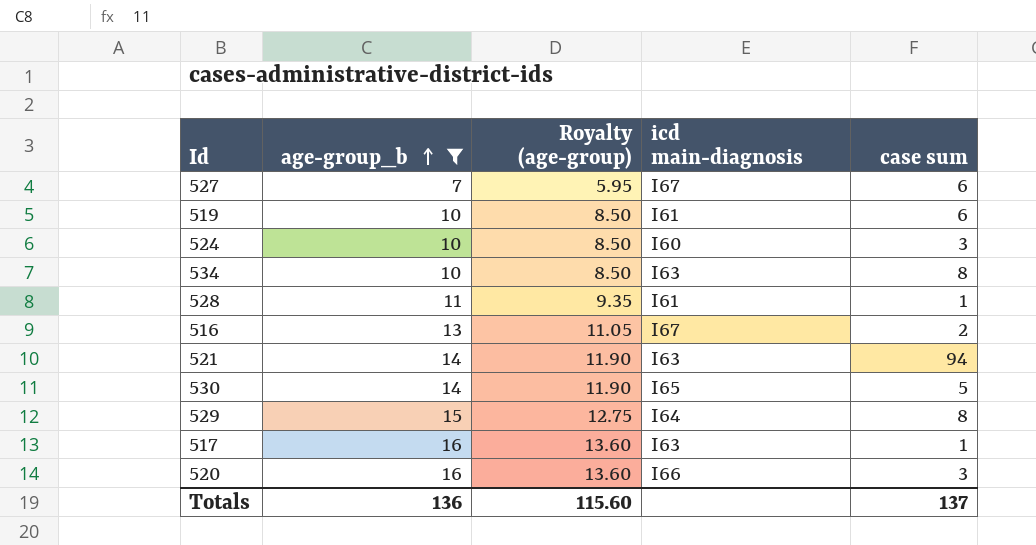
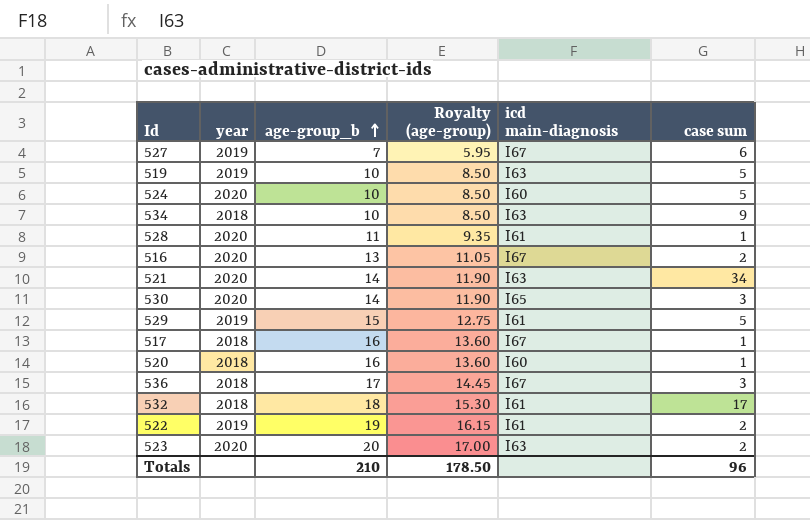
filter: age-group_b <= 16 -> none
column year | position: none -> 2
519 | icd main-diagnosis: I61 -> I63
519 | case sum: 6 -> 5
524 | case sum: 3 -> 5
534 | case sum: 8 -> 9
521 | case sum: 94 -> 34
530 | case sum: 5 -> 3
529 | icd main-diagnosis: I64 -> I61
529 | case sum: 8 -> 5
517 | icd main-diagnosis: I63 -> I67
520 | icd main-diagnosis: I66 -> I60
520 | case sum: 3 -> 1
Totals | age-group_b: 136 -> 210
Totals | Royalty (age-group): 115.60 -> 178.50
Totals | case sum: 137 -> 96

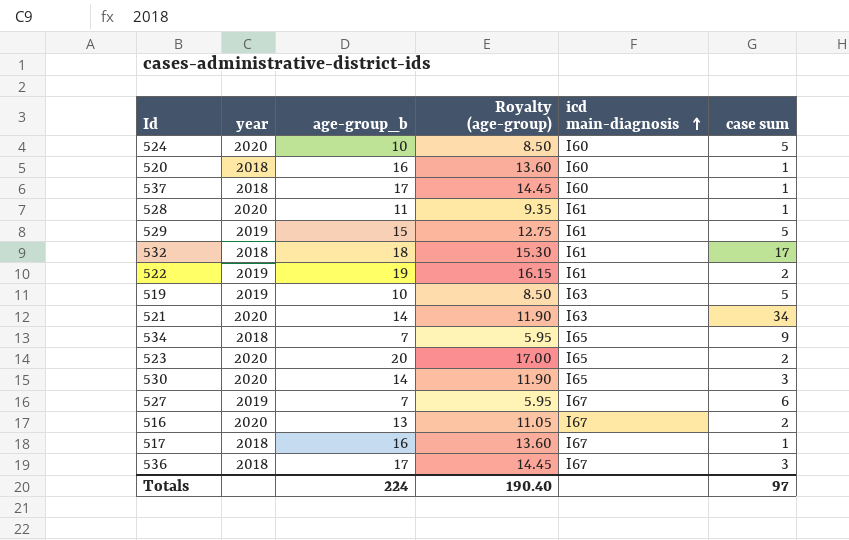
row order: age-group_b ascending -> icd main-diagnosis ascending
row 537: none -> 2018 | 17 | 14.45 | I60 | 1
534 | age-group_b: 10 -> 7
534 | Royalty (age-group): 8.50 -> 5.95
534 | icd main-diagnosis: I63 -> I65
523 | icd main-diagnosis: I63 -> I65
Totals | age-group_b: 210 -> 224
Totals | Royalty (age-group): 178.50 -> 190.40
Totals | case sum: 96 -> 97

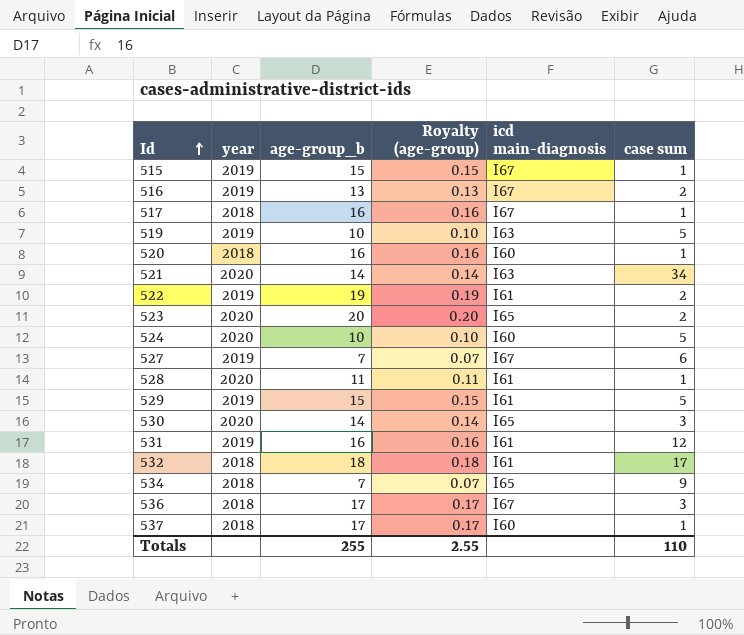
row order: icd main-diagnosis ascending -> Id ascending
column Royalty (age-group) | formula: [age-group_b] * 0.85 -> [age-group_b] * 0.01
row 515: none -> 2019 | 15 | 0.15 | I67 | 1
516 | year: 2020 -> 2019
row 531: none -> 2019 | 16 | 0.16 | I61 | 12
Totals | age-group_b: 224 -> 255
Totals | Royalty (age-group): 190.40 -> 2.55
Totals | case sum: 97 -> 110

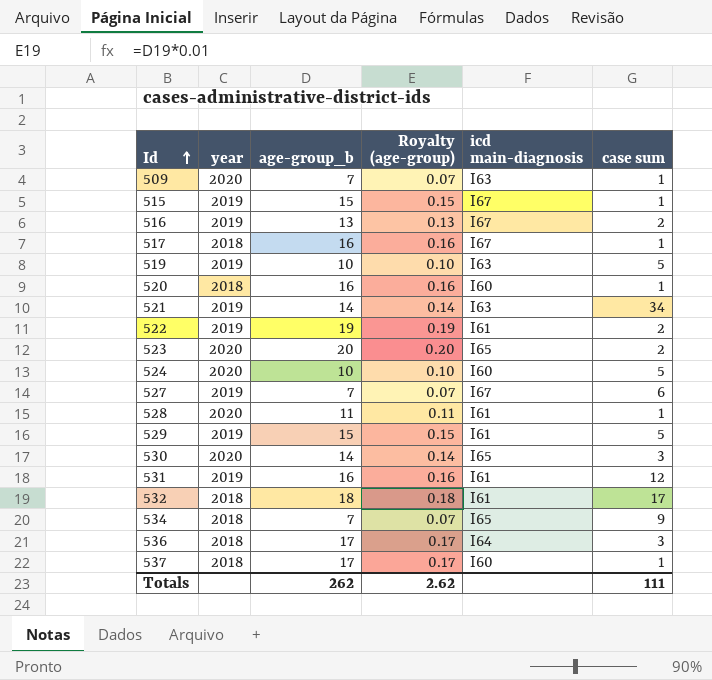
row 509: none -> 2020 | 7 | 0.07 | I63 | 1
521 | year: 2020 -> 2019
536 | icd main-diagnosis: I67 -> I64
Totals | age-group_b: 255 -> 262
Totals | Royalty (age-group): 2.55 -> 2.62
Totals | case sum: 110 -> 111

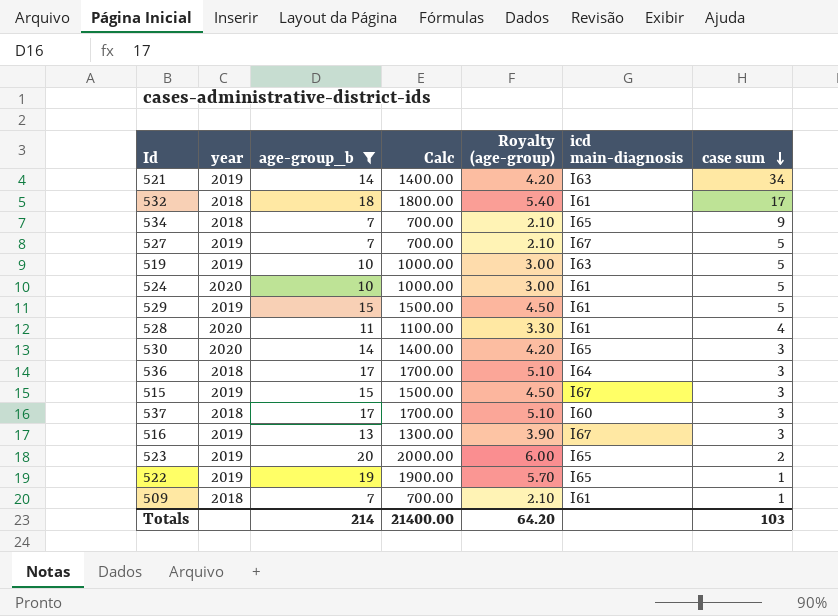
filter: none -> age-group_b != 16
row order: Id ascending -> case sum descending
column Calc | formula: none -> [age-group_b] * 100
column Royalty (age-group) | formula: [age-group_b] * 0.01 -> [age-group_b] * 0.3
527 | case sum: 6 -> 5
524 | icd main-diagnosis: I60 -> I61
528 | case sum: 1 -> 4
515 | case sum: 1 -> 3
537 | case sum: 1 -> 3
516 | case sum: 2 -> 3
523 | year: 2020 -> 2019
522 | icd main-diagnosis: I61 -> I65
522 | case sum: 2 -> 1
509 | year: 2020 -> 2018
509 | icd main-diagnosis: I63 -> I61
Totals | age-group_b: 262 -> 214
Totals | Royalty (age-group): 2.62 -> 64.20
Totals | case sum: 111 -> 103

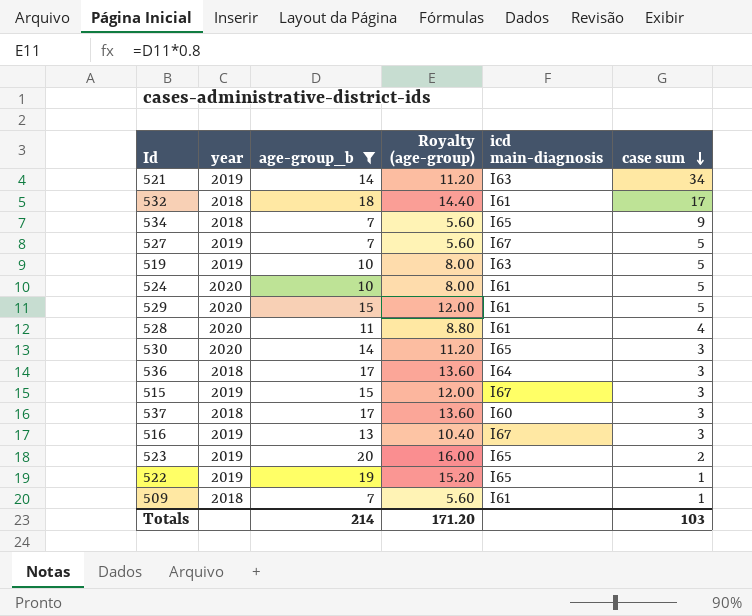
column Calc | formula: [age-group_b] * 100 -> none
column Royalty (age-group) | formula: [age-group_b] * 0.3 -> [age-group_b] * 0.8
529 | year: 2019 -> 2020
Totals | Royalty (age-group): 64.20 -> 171.20

